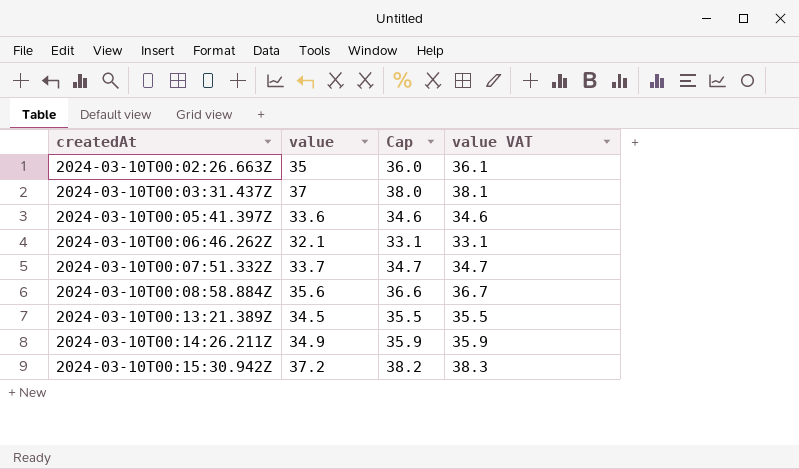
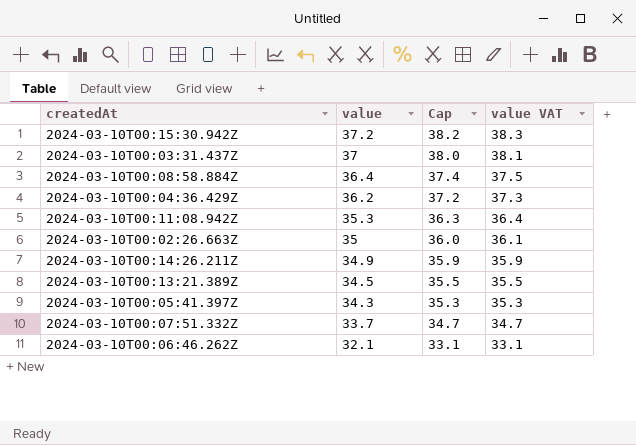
row order: createdAt ascending -> value descending
2024-03-10T00:08:58.884Z | value: 35.6 -> 36.4
2024-03-10T00:08:58.884Z | Cap: 36.6 -> 37.4
2024-03-10T00:08:58.884Z | value VAT: 36.7 -> 37.5
row 2024-03-10T00:04:36.429Z: none -> 36.2 | 37.2 | 37.3
row 2024-03-10T00:11:08.942Z: none -> 35.3 | 36.3 | 36.4
2024-03-10T00:05:41.397Z | value: 33.6 -> 34.3
2024-03-10T00:05:41.397Z | Cap: 34.6 -> 35.3
2024-03-10T00:05:41.397Z | value VAT: 34.6 -> 35.3

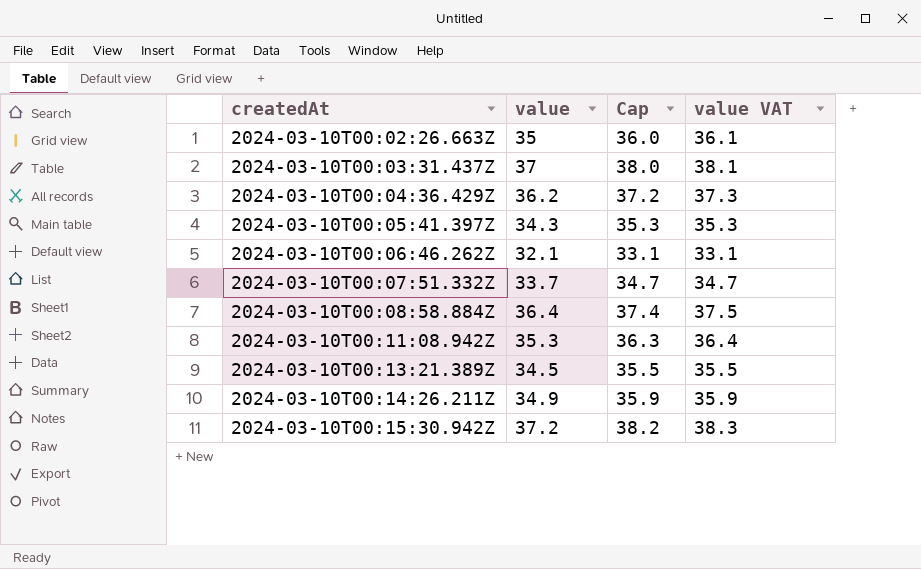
row order: value descending -> createdAt ascending

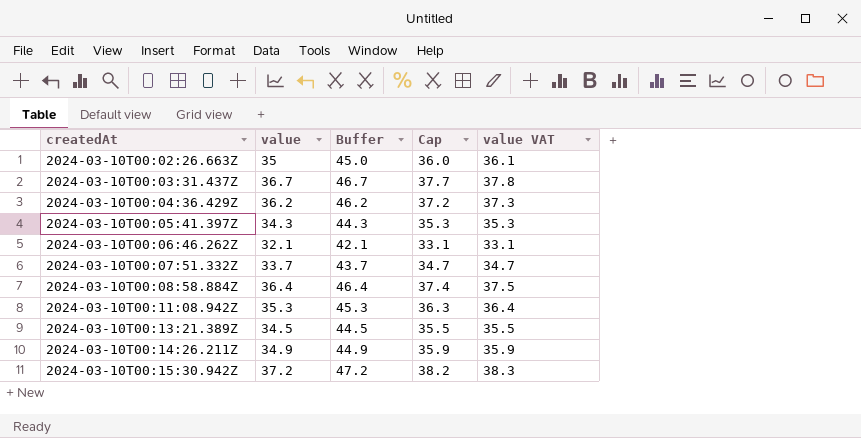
column Buffer | formula: none -> [value] + 10
2024-03-10T00:03:31.437Z | value: 37 -> 36.7
2024-03-10T00:03:31.437Z | Cap: 38.0 -> 37.7
2024-03-10T00:03:31.437Z | value VAT: 38.1 -> 37.8

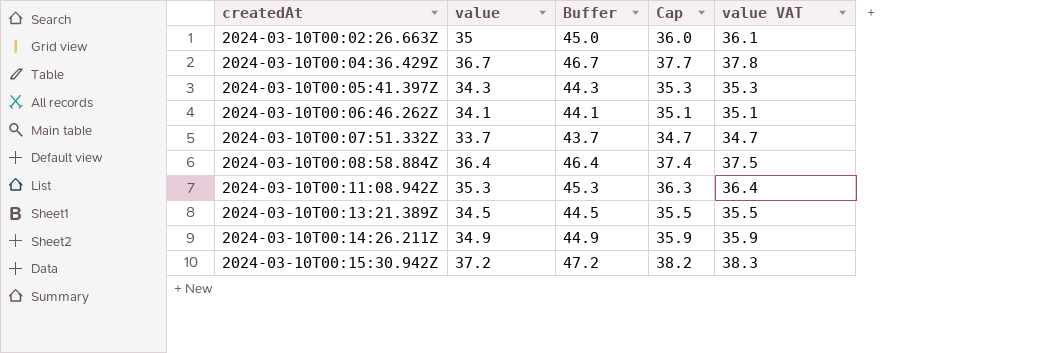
row 2024-03-10T00:03:31.437Z: 36.7 | 46.7 | 37.7 | 37.8 -> none
2024-03-10T00:04:36.429Z | value: 36.2 -> 36.7
2024-03-10T00:04:36.429Z | Buffer: 46.2 -> 46.7
2024-03-10T00:04:36.429Z | Cap: 37.2 -> 37.7
2024-03-10T00:04:36.429Z | value VAT: 37.3 -> 37.8
2024-03-10T00:06:46.262Z | value: 32.1 -> 34.1
2024-03-10T00:06:46.262Z | Buffer: 42.1 -> 44.1
2024-03-10T00:06:46.262Z | Cap: 33.1 -> 35.1
2024-03-10T00:06:46.262Z | value VAT: 33.1 -> 35.1

